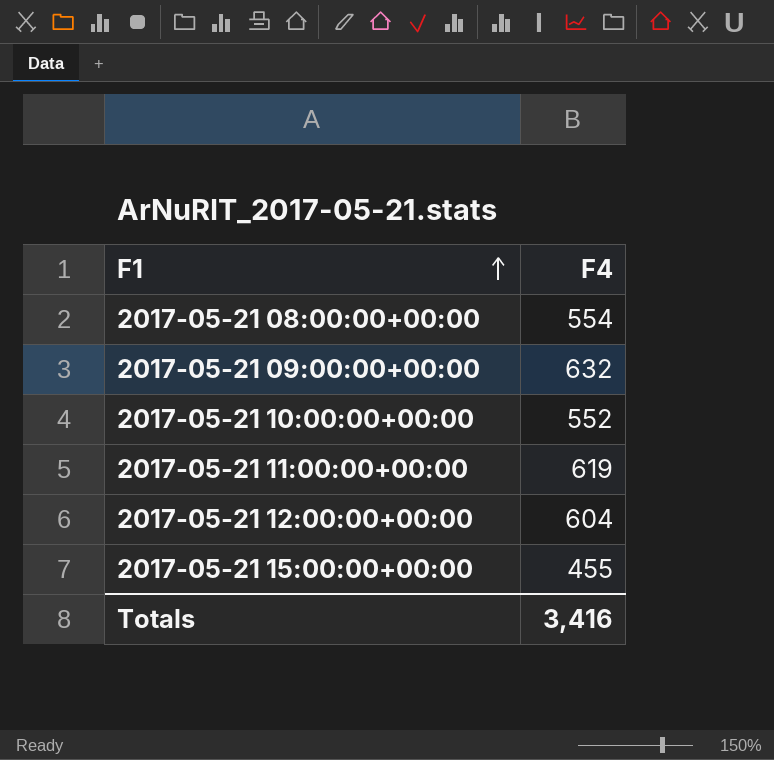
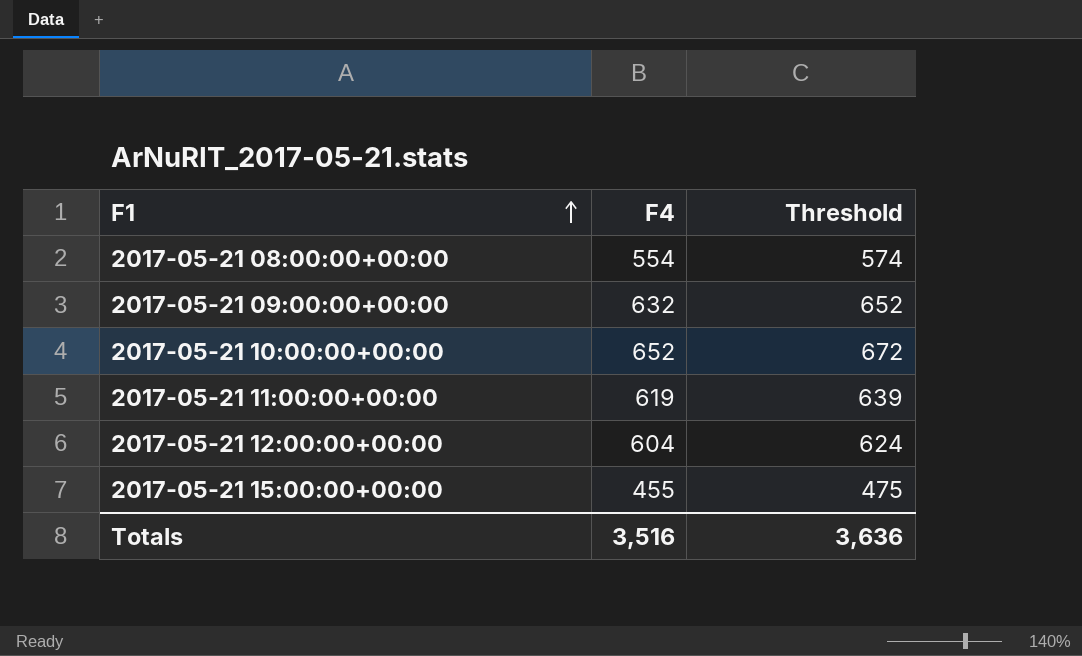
column Threshold | formula: none -> [F4] + 20
2017-05-21 10:00:00+00:00 | F4: 552 -> 652
Totals | F4: 3,416 -> 3,516

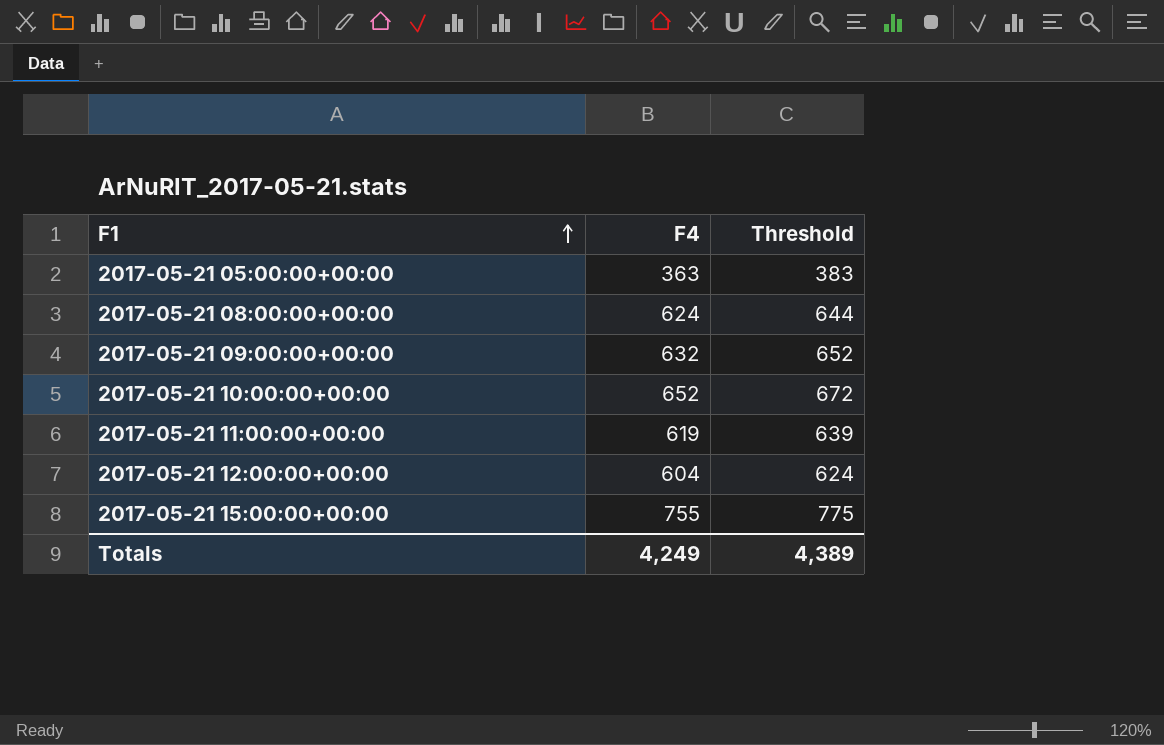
row 2017-05-21 05:00:00+00:00: none -> 363 | 383
2017-05-21 08:00:00+00:00 | F4: 554 -> 624
2017-05-21 08:00:00+00:00 | Threshold: 574 -> 644
2017-05-21 15:00:00+00:00 | F4: 455 -> 755
2017-05-21 15:00:00+00:00 | Threshold: 475 -> 775
Totals | F4: 3,516 -> 4,249
Totals | Threshold: 3,636 -> 4,389

